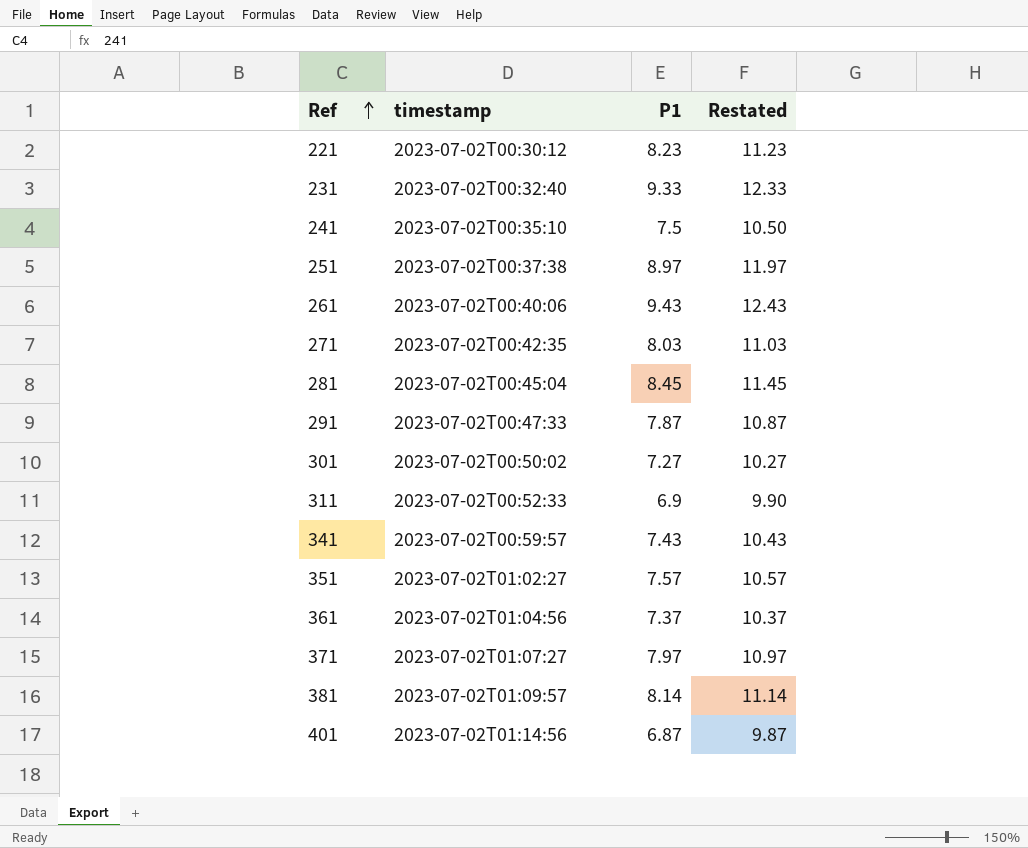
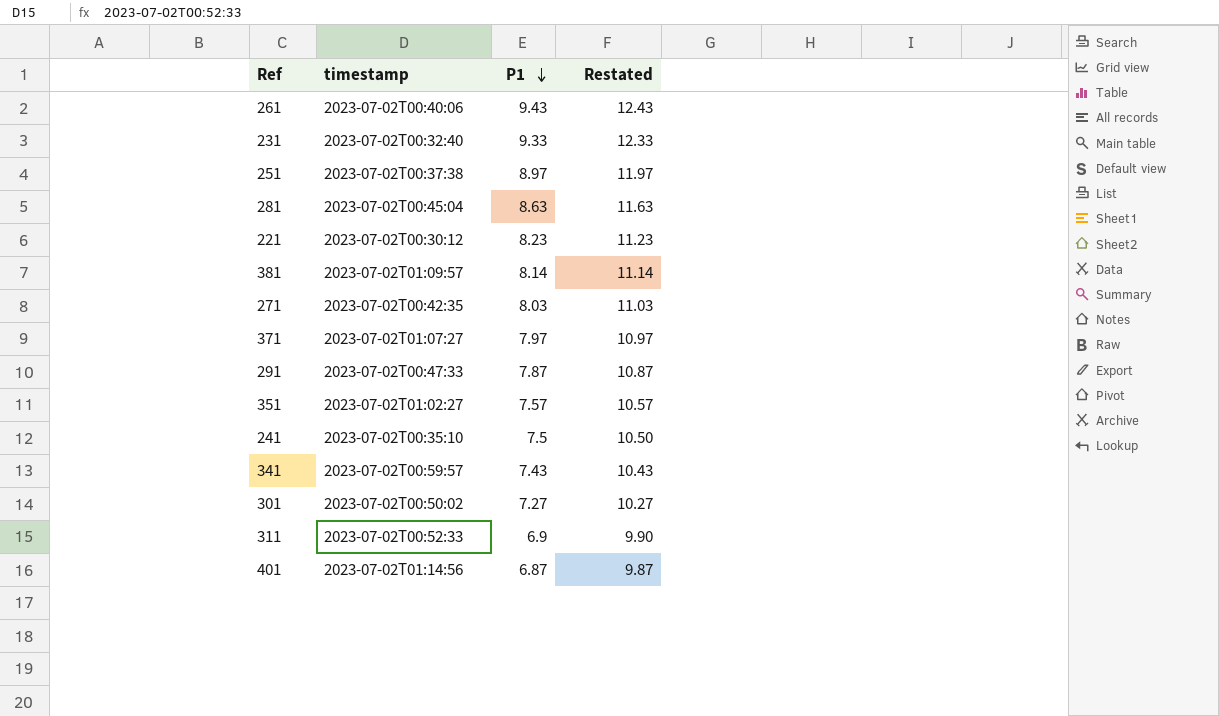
row order: Ref ascending -> P1 descending
row 361: 2023-07-02T01:04:56 | 7.37 | 10.37 -> none
281 | P1: 8.45 -> 8.63
281 | Restated: 11.45 -> 11.63

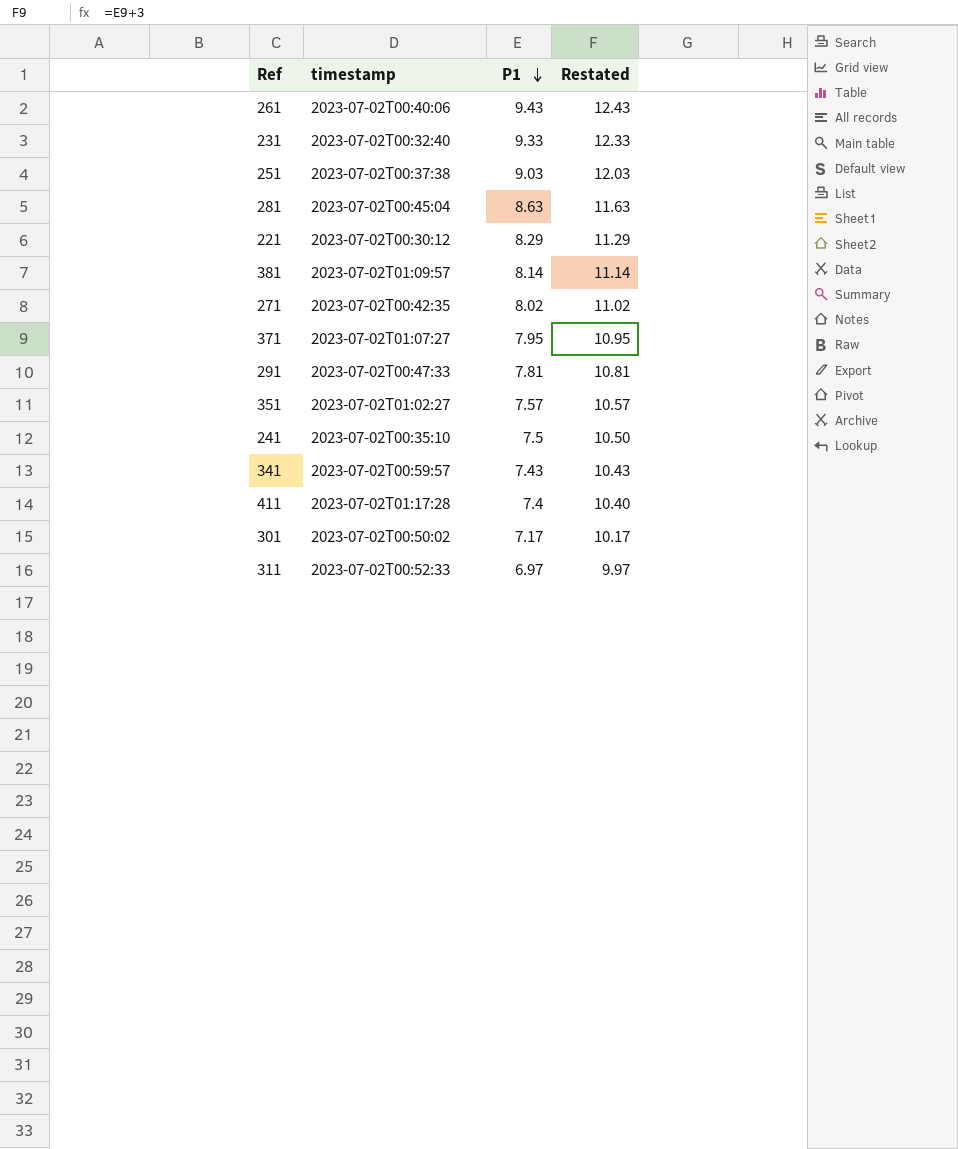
row 401: 2023-07-02T01:14:56 | 6.87 | 9.87 -> none
251 | P1: 8.97 -> 9.03
251 | Restated: 11.97 -> 12.03
221 | P1: 8.23 -> 8.29
221 | Restated: 11.23 -> 11.29
271 | P1: 8.03 -> 8.02
271 | Restated: 11.03 -> 11.02
371 | P1: 7.97 -> 7.95
371 | Restated: 10.97 -> 10.95
291 | P1: 7.87 -> 7.81
291 | Restated: 10.87 -> 10.81
row 411: none -> 2023-07-02T01:17:28 | 7.4 | 10.40
301 | P1: 7.27 -> 7.17
301 | Restated: 10.27 -> 10.17
311 | P1: 6.9 -> 6.97
311 | Restated: 9.90 -> 9.97

